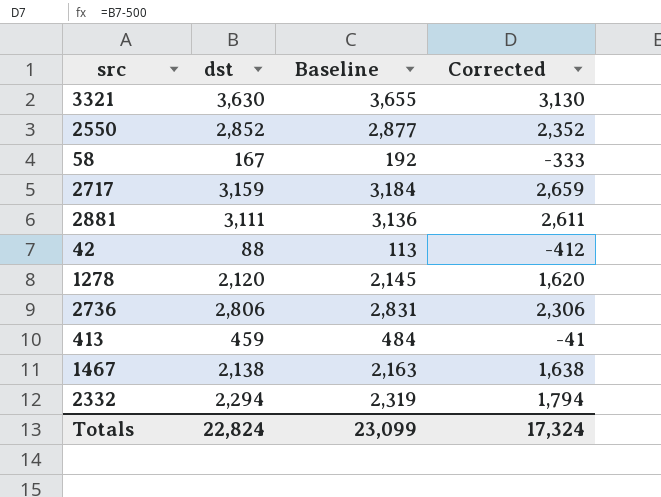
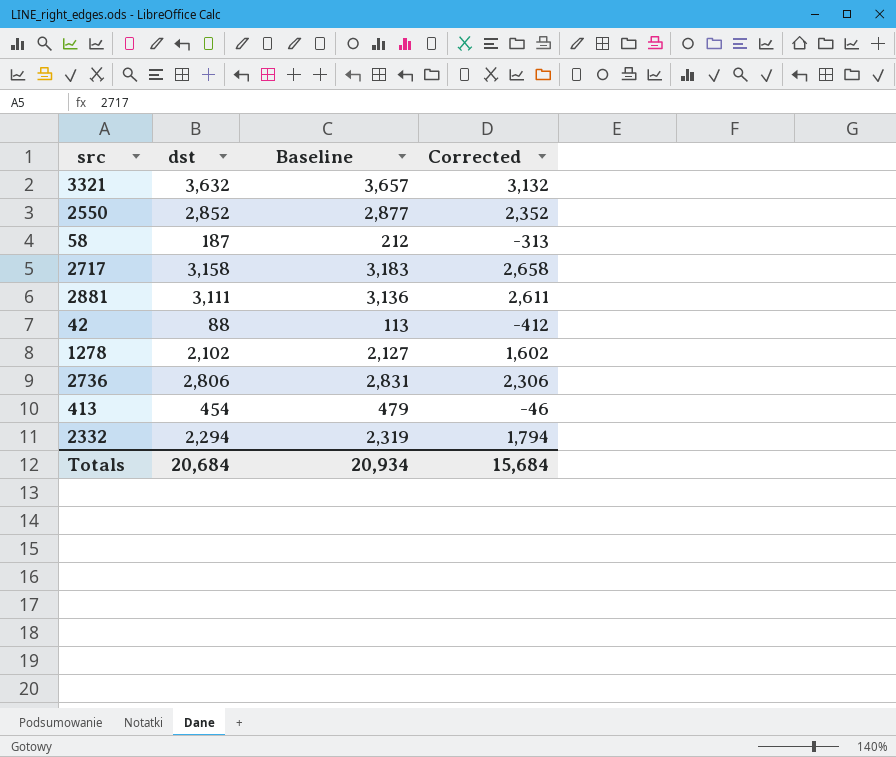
row 1467: 2,138 | 2,163 | 1,638 -> none
3321 | dst: 3,630 -> 3,632
3321 | Baseline: 3,655 -> 3,657
3321 | Corrected: 3,130 -> 3,132
58 | dst: 167 -> 187
58 | Baseline: 192 -> 212
58 | Corrected: -333 -> -313
2717 | dst: 3,159 -> 3,158
2717 | Baseline: 3,184 -> 3,183
2717 | Corrected: 2,659 -> 2,658
1278 | dst: 2,120 -> 2,102
1278 | Baseline: 2,145 -> 2,127
1278 | Corrected: 1,620 -> 1,602
413 | dst: 459 -> 454
413 | Baseline: 484 -> 479
413 | Corrected: -41 -> -46
Totals | dst: 22,824 -> 20,684
Totals | Baseline: 23,099 -> 20,934
Totals | Corrected: 17,324 -> 15,684

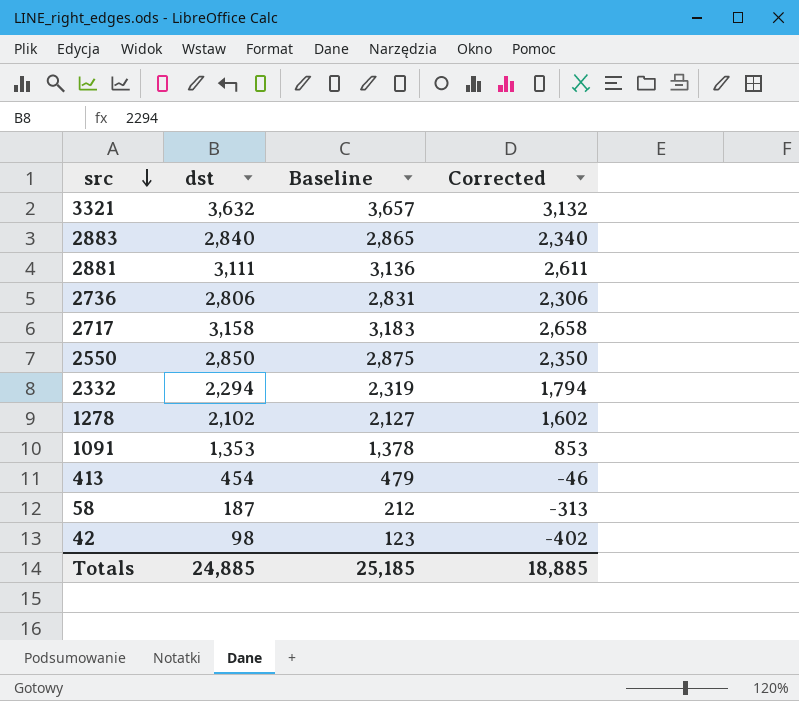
row order: none -> src descending
row 2883: none -> 2,840 | 2,865 | 2,340
2550 | dst: 2,852 -> 2,850
2550 | Baseline: 2,877 -> 2,875
2550 | Corrected: 2,352 -> 2,350
row 1091: none -> 1,353 | 1,378 | 853
42 | dst: 88 -> 98
42 | Baseline: 113 -> 123
42 | Corrected: -412 -> -402
Totals | dst: 20,684 -> 24,885
Totals | Baseline: 20,934 -> 25,185
Totals | Corrected: 15,684 -> 18,885

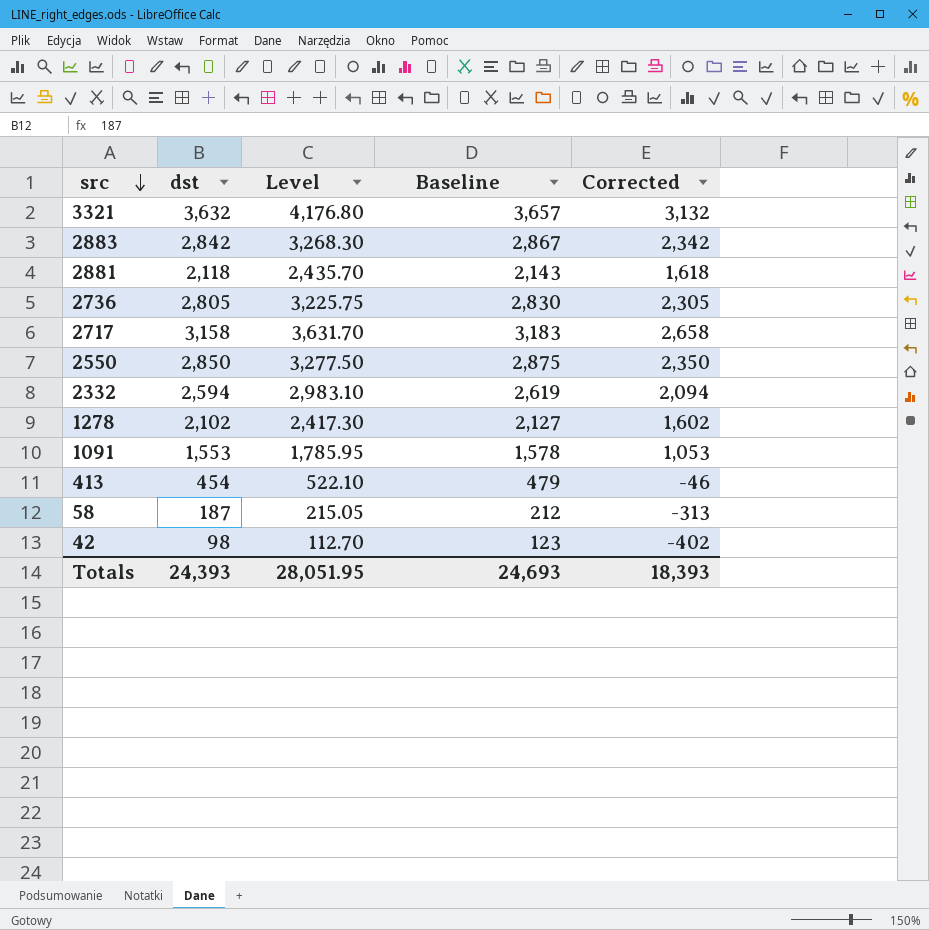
column Level | formula: none -> [dst] * 1.15
2883 | dst: 2,840 -> 2,842
2883 | Baseline: 2,865 -> 2,867
2883 | Corrected: 2,340 -> 2,342
2881 | dst: 3,111 -> 2,118
2881 | Baseline: 3,136 -> 2,143
2881 | Corrected: 2,611 -> 1,618
2736 | dst: 2,806 -> 2,805
2736 | Baseline: 2,831 -> 2,830
2736 | Corrected: 2,306 -> 2,305
2332 | dst: 2,294 -> 2,594
2332 | Baseline: 2,319 -> 2,619
2332 | Corrected: 1,794 -> 2,094
1091 | dst: 1,353 -> 1,553
1091 | Baseline: 1,378 -> 1,578
1091 | Corrected: 853 -> 1,053
Totals | dst: 24,885 -> 24,393
Totals | Baseline: 25,185 -> 24,693
Totals | Corrected: 18,885 -> 18,393

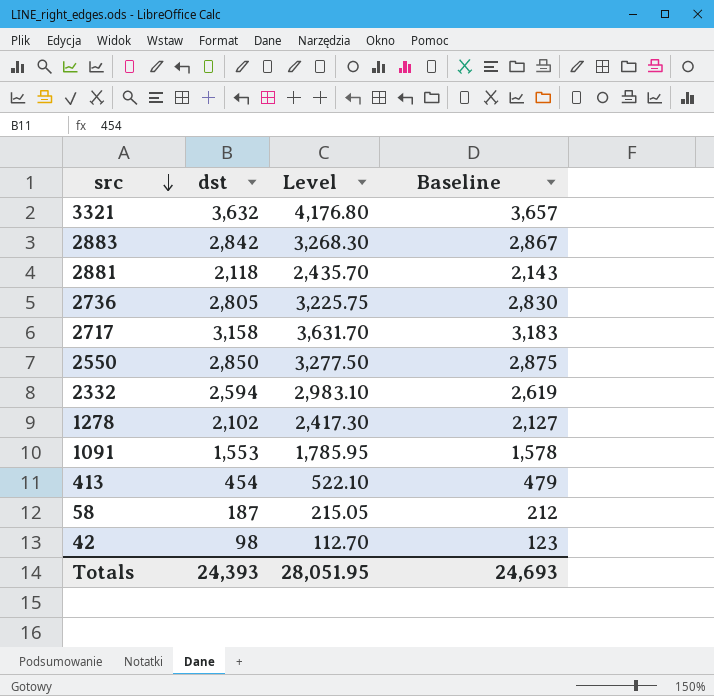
column Corrected | formula: [dst] - 500 -> none

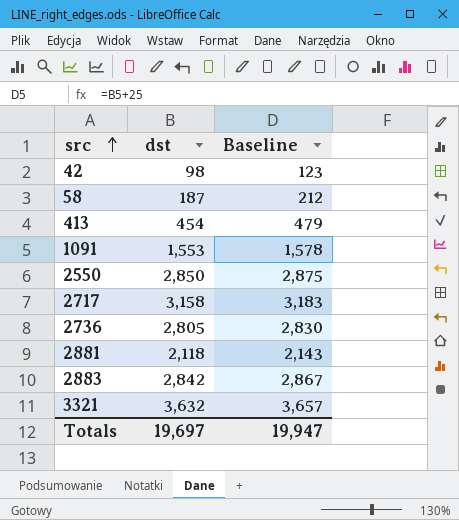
row order: src descending -> src ascending
column Level | formula: [dst] * 1.15 -> none
row 2332: 2,594 | 2,983.10 | 2,619 -> none
row 1278: 2,102 | 2,417.30 | 2,127 -> none
Totals | dst: 24,393 -> 19,697
Totals | Baseline: 24,693 -> 19,947

